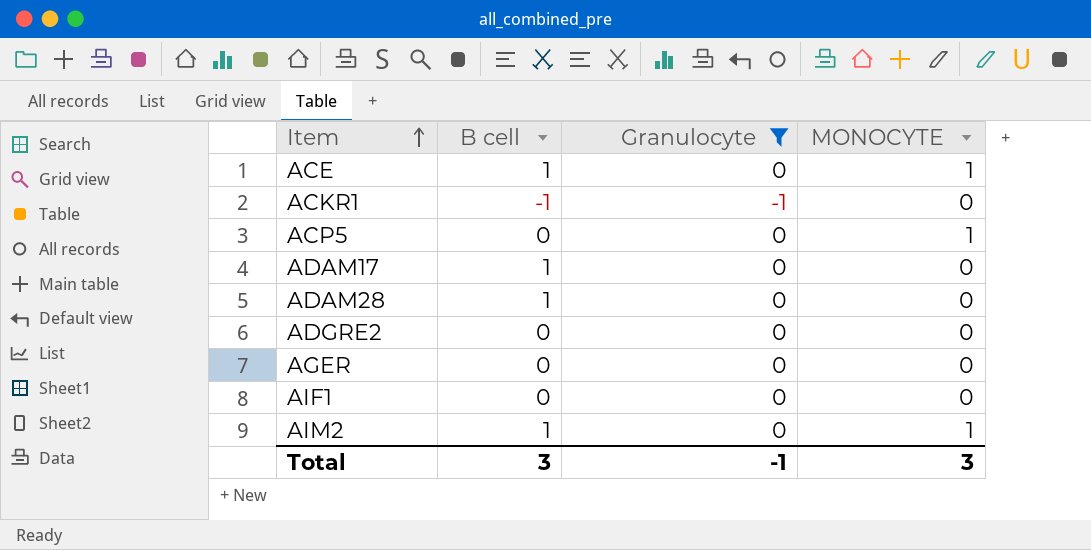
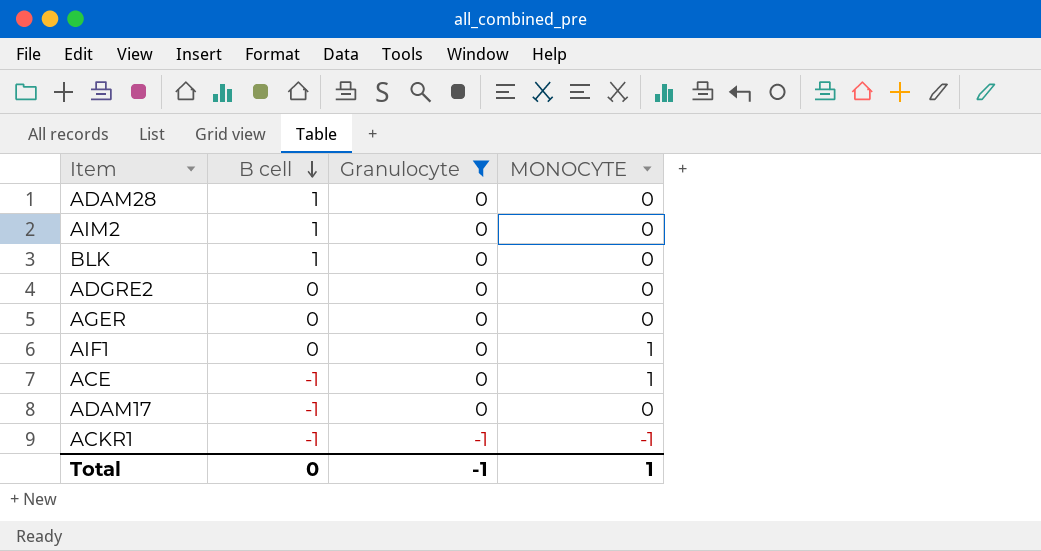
row order: Item ascending -> B cell descending
row ACP5: 0 | 0 | 1 -> none
AIM2 | MONOCYTE: 1 -> 0
row BLK: none -> 1 | 0 | 0
AIF1 | MONOCYTE: 0 -> 1
ACE | B cell: 1 -> -1
ADAM17 | B cell: 1 -> -1
ACKR1 | MONOCYTE: 0 -> -1
Total | B cell: 3 -> 0
Total | MONOCYTE: 3 -> 1

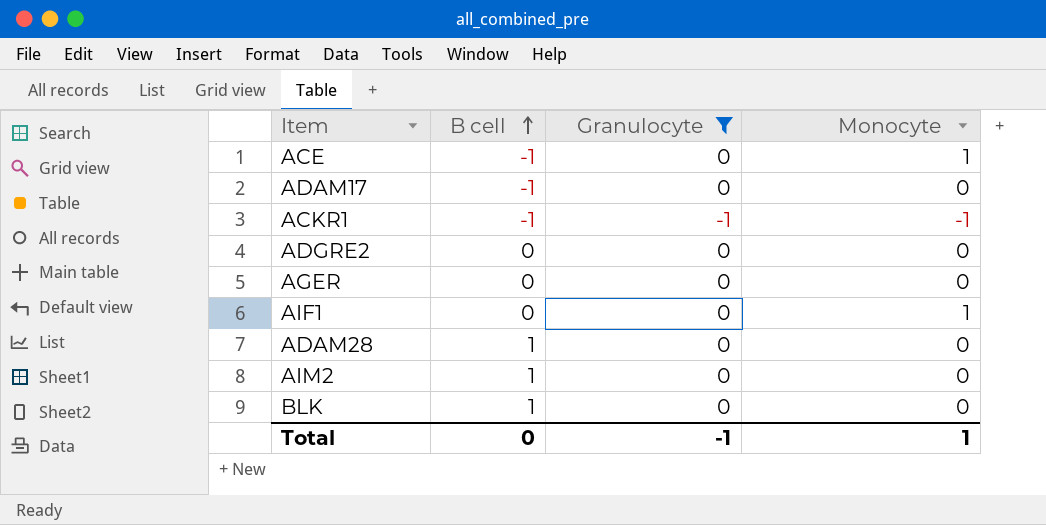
row order: B cell descending -> B cell ascending
column name: MONOCYTE -> Monocyte

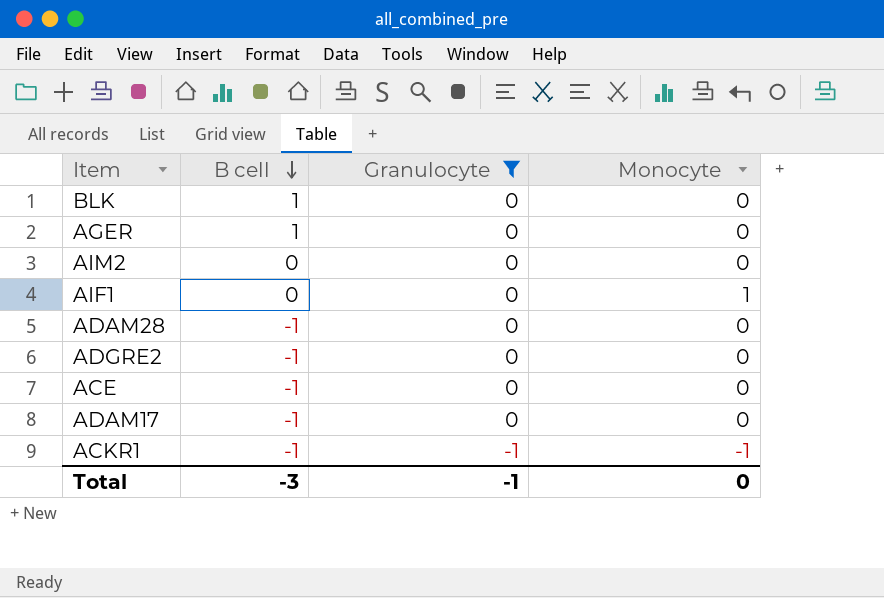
row order: B cell ascending -> B cell descending
AGER | B cell: 0 -> 1
AIM2 | B cell: 1 -> 0
ADAM28 | B cell: 1 -> -1
ADGRE2 | B cell: 0 -> -1
ACE | Monocyte: 1 -> 0
Total | B cell: 0 -> -3
Total | Monocyte: 1 -> 0

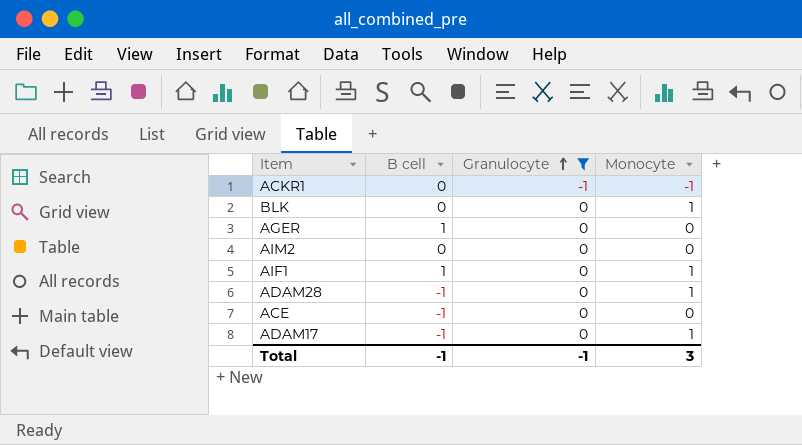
row order: B cell descending -> Granulocyte ascending
row ADGRE2: -1 | 0 | 0 -> none
ACKR1 | B cell: -1 -> 0
BLK | B cell: 1 -> 0
BLK | Monocyte: 0 -> 1
AIF1 | B cell: 0 -> 1
ADAM28 | Monocyte: 0 -> 1
ADAM17 | Monocyte: 0 -> 1
Total | B cell: -3 -> -1
Total | Monocyte: 0 -> 3

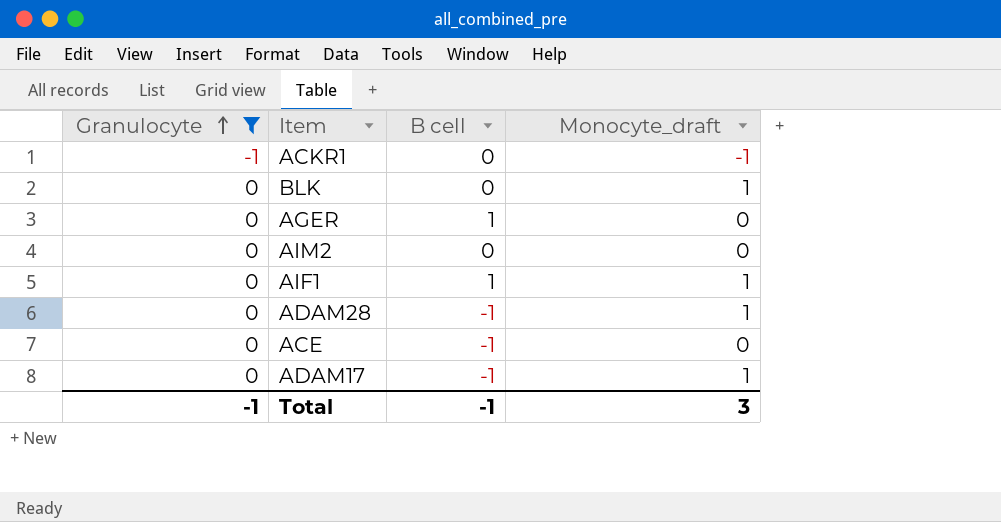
column Granulocyte | position: 3 -> 1
column name: Monocyte -> Monocyte_draft

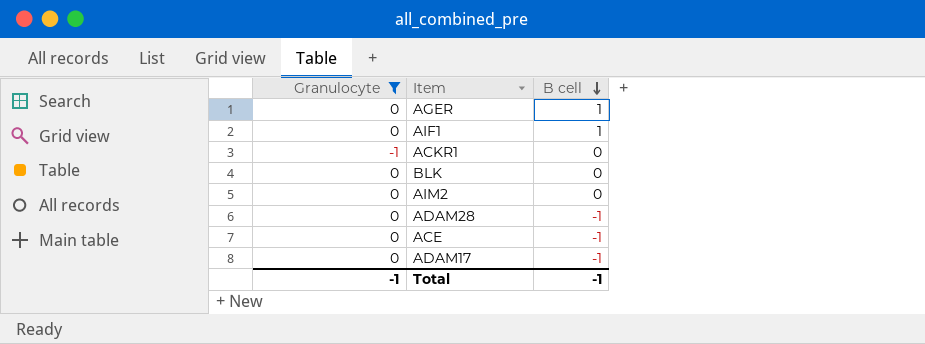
row order: Granulocyte ascending -> B cell descending
column Monocyte_draft | position: 4 -> none

